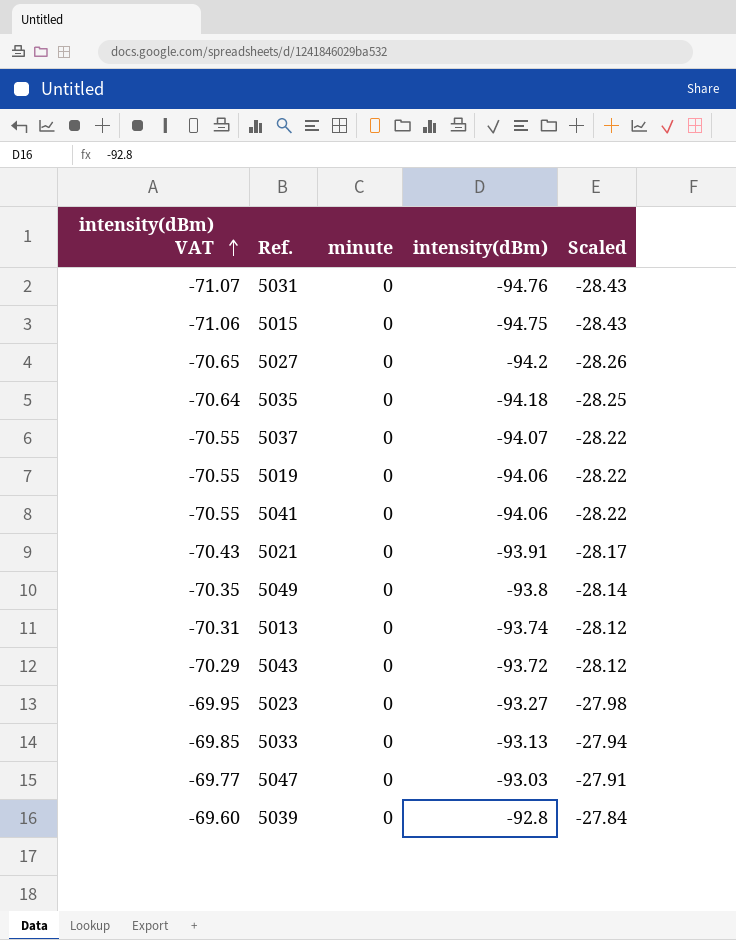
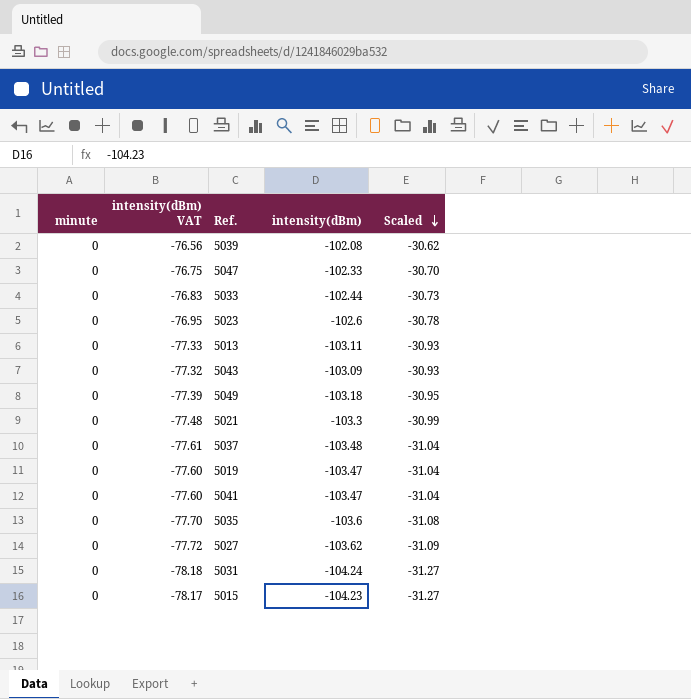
row order: intensity(dBm) VAT ascending -> Scaled descending
column minute | position: 3 -> 1
5039 | intensity(dBm) VAT: -69.60 -> -76.56
5039 | intensity(dBm): -92.8 -> -102.08
5039 | Scaled: -27.84 -> -30.62
5047 | intensity(dBm) VAT: -69.77 -> -76.75
5047 | intensity(dBm): -93.03 -> -102.33
5047 | Scaled: -27.91 -> -30.70
5033 | intensity(dBm) VAT: -69.85 -> -76.83
5033 | intensity(dBm): -93.13 -> -102.44
5033 | Scaled: -27.94 -> -30.73
5023 | intensity(dBm) VAT: -69.95 -> -76.95
5023 | intensity(dBm): -93.27 -> -102.6
5023 | Scaled: -27.98 -> -30.78
5013 | intensity(dBm) VAT: -70.31 -> -77.33
5013 | intensity(dBm): -93.74 -> -103.11
5013 | Scaled: -28.12 -> -30.93
5043 | intensity(dBm) VAT: -70.29 -> -77.32
5043 | intensity(dBm): -93.72 -> -103.09
5043 | Scaled: -28.12 -> -30.93
5049 | intensity(dBm) VAT: -70.35 -> -77.39
5049 | intensity(dBm): -93.8 -> -103.18
5049 | Scaled: -28.14 -> -30.95
5021 | intensity(dBm) VAT: -70.43 -> -77.48
5021 | intensity(dBm): -93.91 -> -103.3
5021 | Scaled: -28.17 -> -30.99
5037 | intensity(dBm) VAT: -70.55 -> -77.61
5037 | intensity(dBm): -94.07 -> -103.48
5037 | Scaled: -28.22 -> -31.04
5019 | intensity(dBm) VAT: -70.55 -> -77.60
5019 | intensity(dBm): -94.06 -> -103.47
5019 | Scaled: -28.22 -> -31.04
5041 | intensity(dBm) VAT: -70.55 -> -77.60
5041 | intensity(dBm): -94.06 -> -103.47
5041 | Scaled: -28.22 -> -31.04
5035 | intensity(dBm) VAT: -70.64 -> -77.70
5035 | intensity(dBm): -94.18 -> -103.6
5035 | Scaled: -28.25 -> -31.08
5027 | intensity(dBm) VAT: -70.65 -> -77.72
5027 | intensity(dBm): -94.2 -> -103.62
5027 | Scaled: -28.26 -> -31.09
5031 | intensity(dBm) VAT: -71.07 -> -78.18
5031 | intensity(dBm): -94.76 -> -104.24
5031 | Scaled: -28.43 -> -31.27
5015 | intensity(dBm) VAT: -71.06 -> -78.17
5015 | intensity(dBm): -94.75 -> -104.23
5015 | Scaled: -28.43 -> -31.27

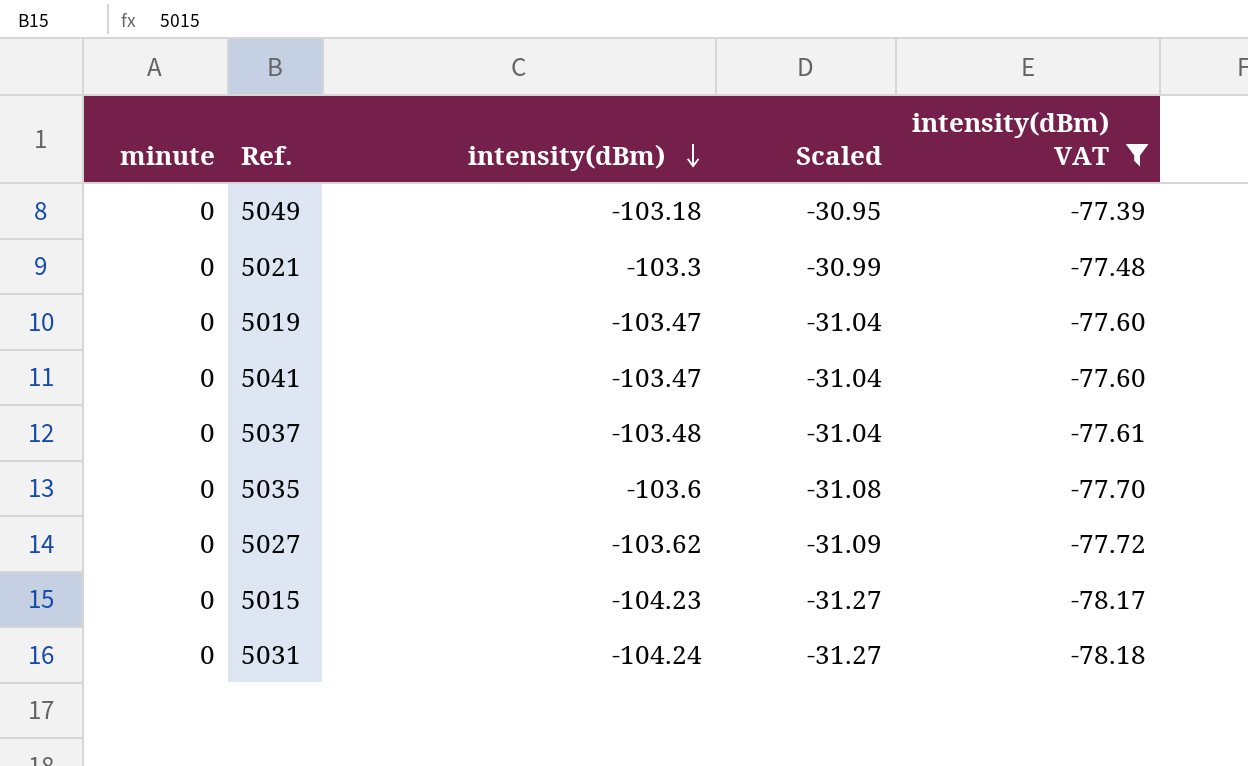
filter: none -> intensity(dBm) VAT <= -77.39
row order: Scaled descending -> intensity(dBm) descending
column intensity(dBm) VAT | position: 2 -> 5

